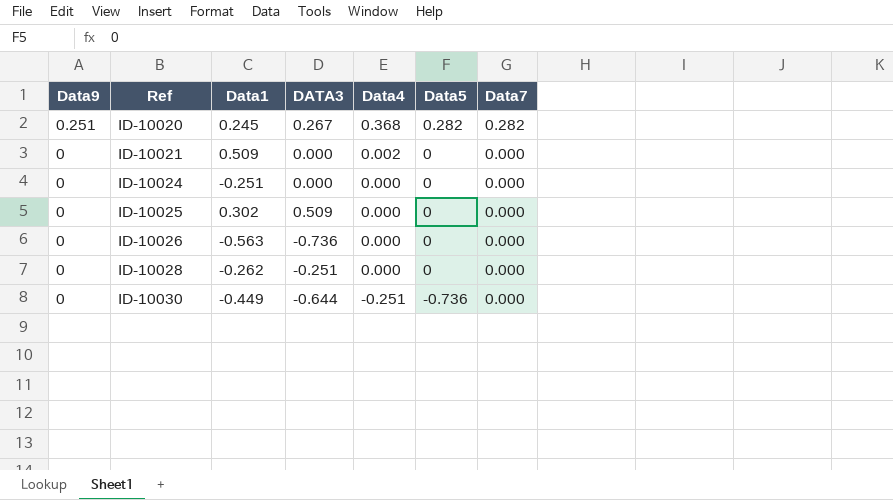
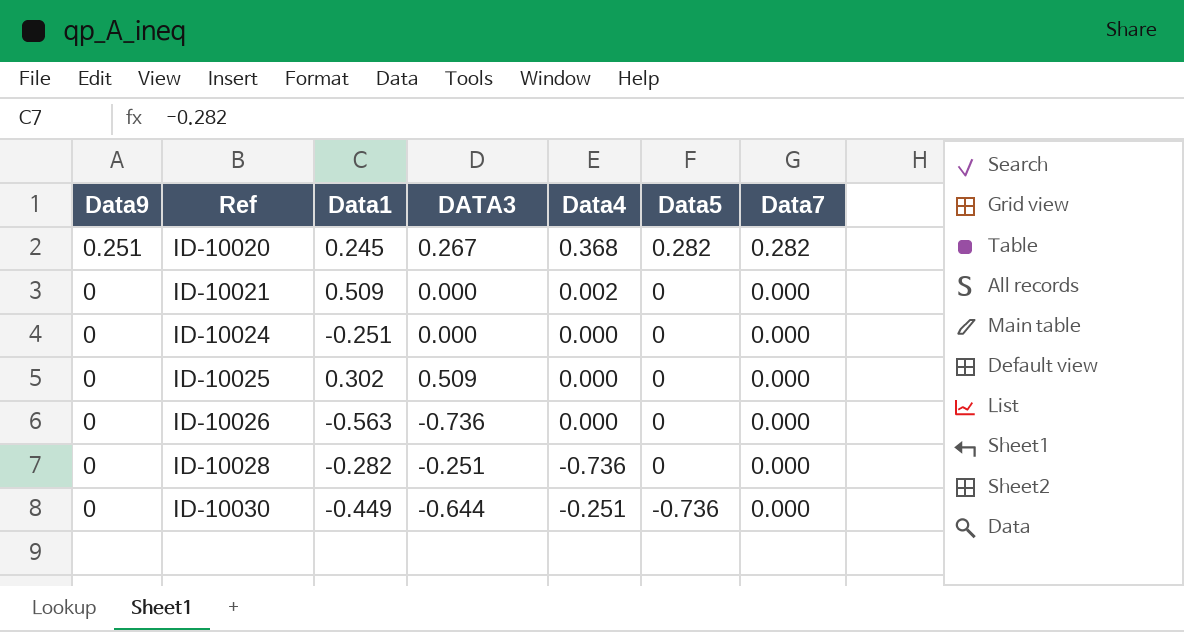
ID-10028 | Data1: -0.262 -> -0.282
ID-10028 | Data4: 0.000 -> -0.736

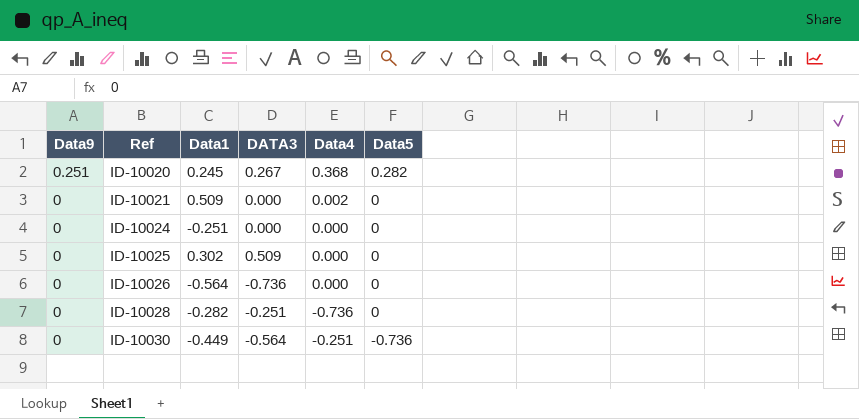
column Data7 | position: 7 -> none
ID-10026 | Data1: -0.563 -> -0.564
ID-10030 | DATA3: -0.644 -> -0.564

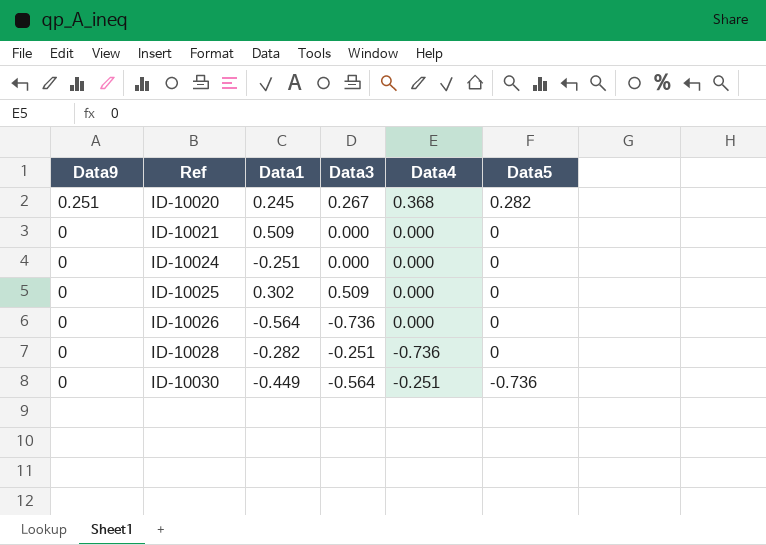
column name: DATA3 -> Data3
ID-10021 | Data4: 0.002 -> 0.000

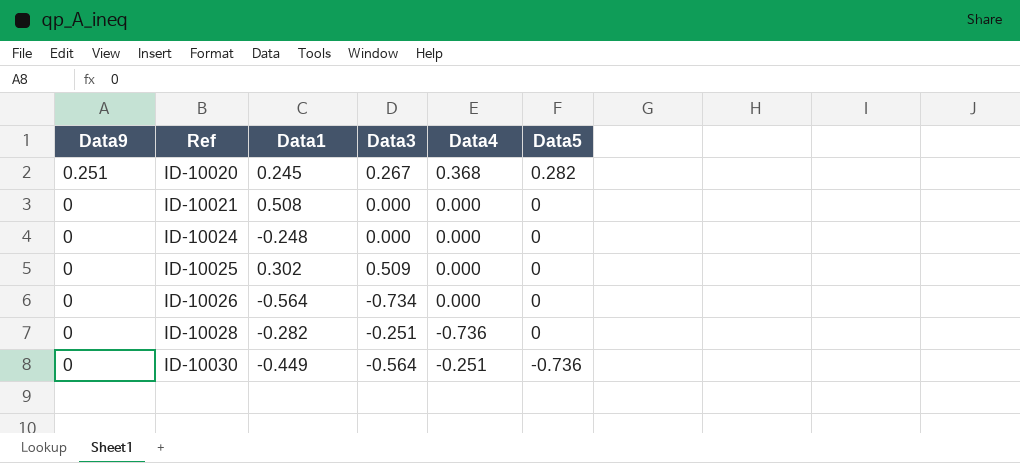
ID-10021 | Data1: 0.509 -> 0.508
ID-10024 | Data1: -0.251 -> -0.248
ID-10026 | Data3: -0.736 -> -0.734

